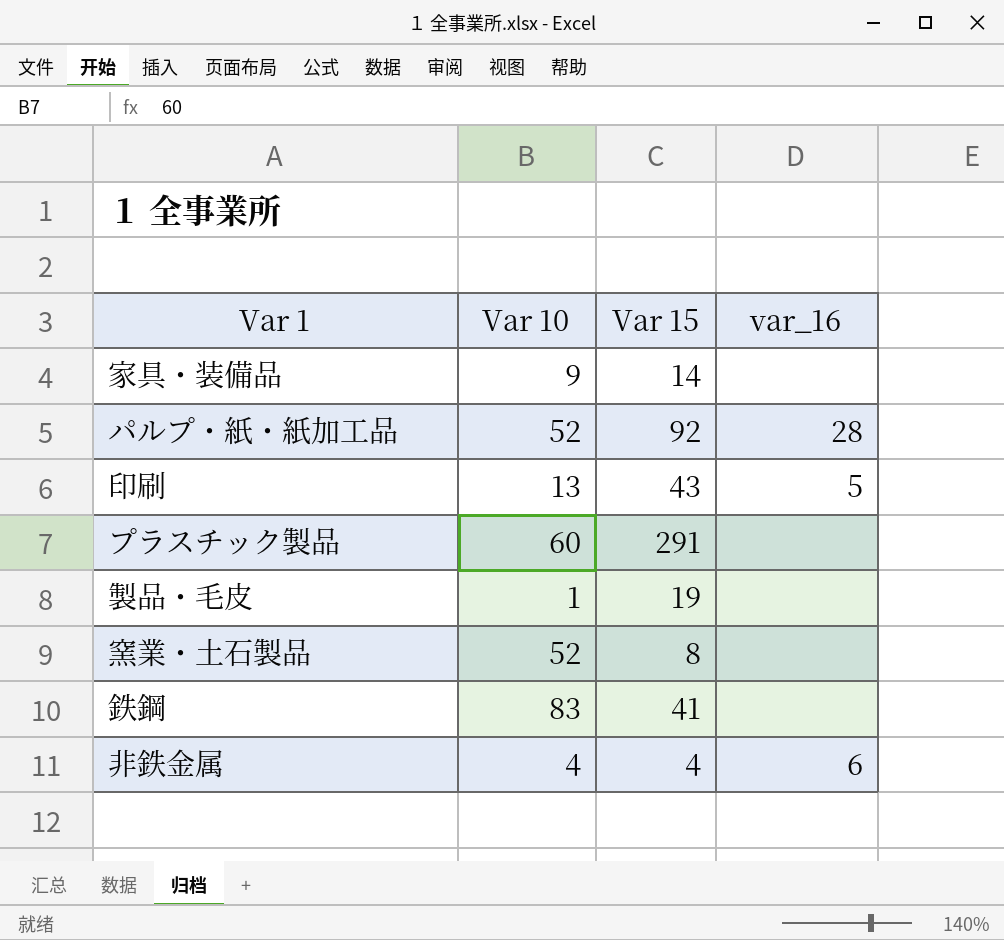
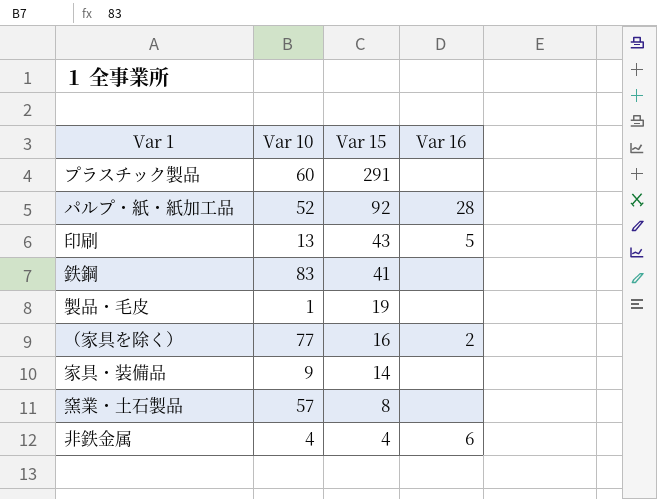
row order: none -> Var 15 descending
column name: var_16 -> Var 16
row （家具を除く）: none -> 77 | 16 | 2
窯業・土石製品 | Var 10: 52 -> 57

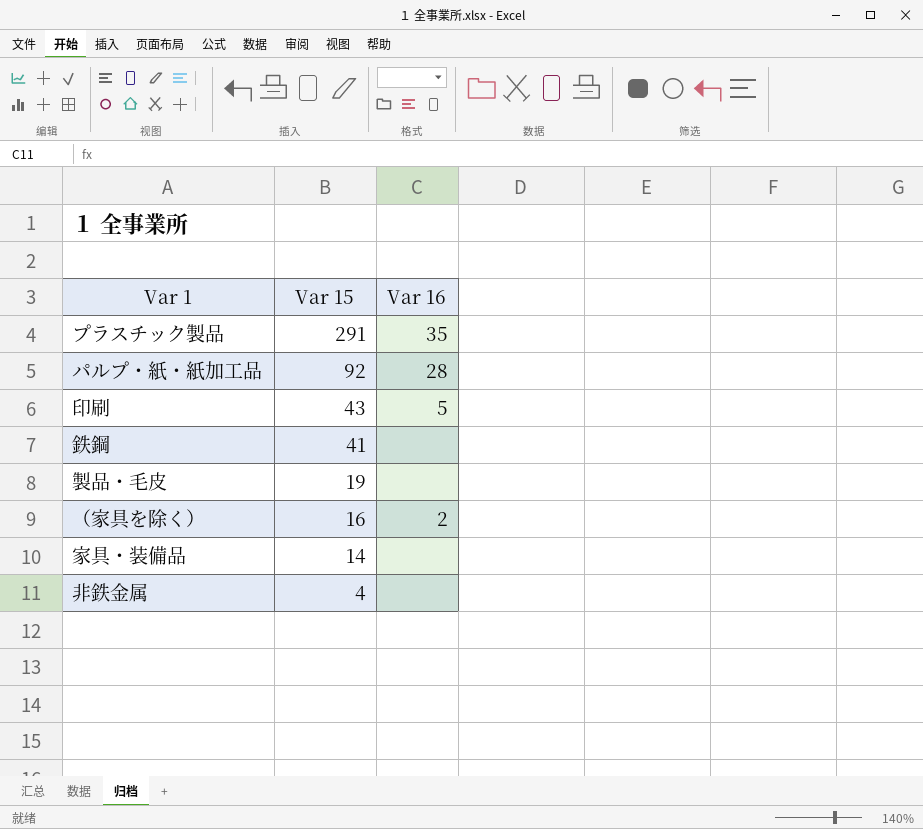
column Var 10 | position: 2 -> none
row 窯業・土石製品: 57 | 8 | none -> none
プラスチック製品 | Var 16: none -> 35
非鉄金属 | Var 16: 6 -> none

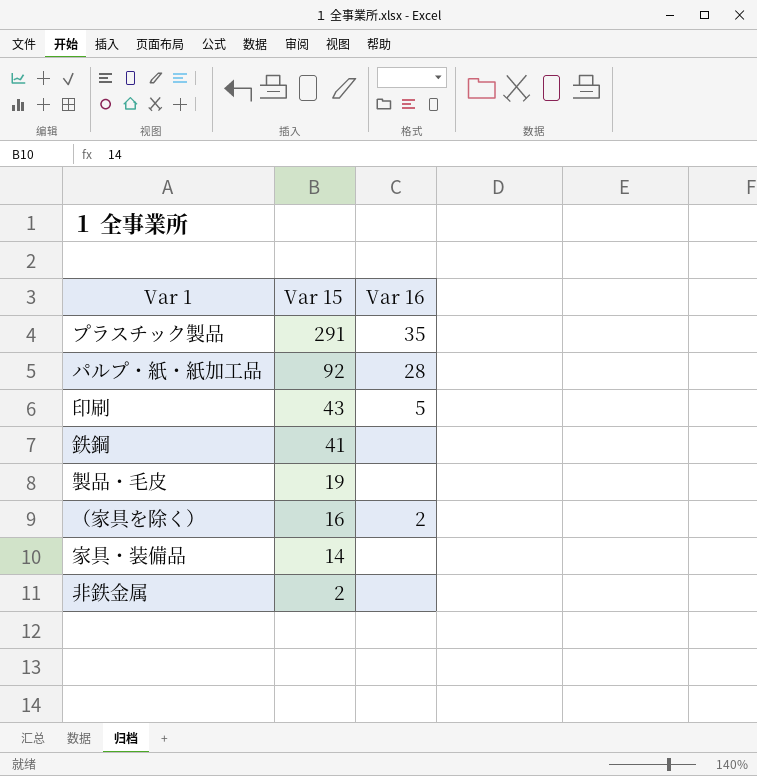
非鉄金属 | Var 15: 4 -> 2

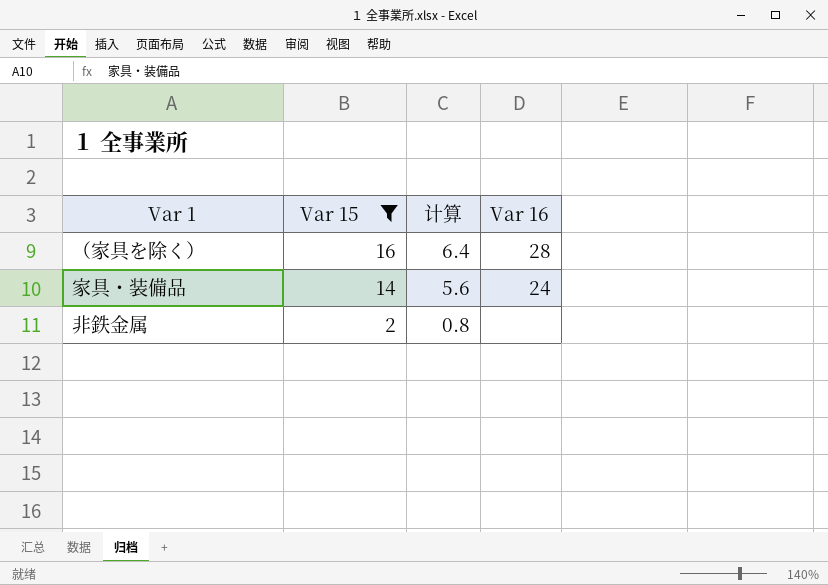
filter: none -> Var 15 <= 16
column 计算 | formula: none -> [Var 15] * 0.4
（家具を除く） | Var 16: 2 -> 28
家具・装備品 | Var 16: none -> 24

